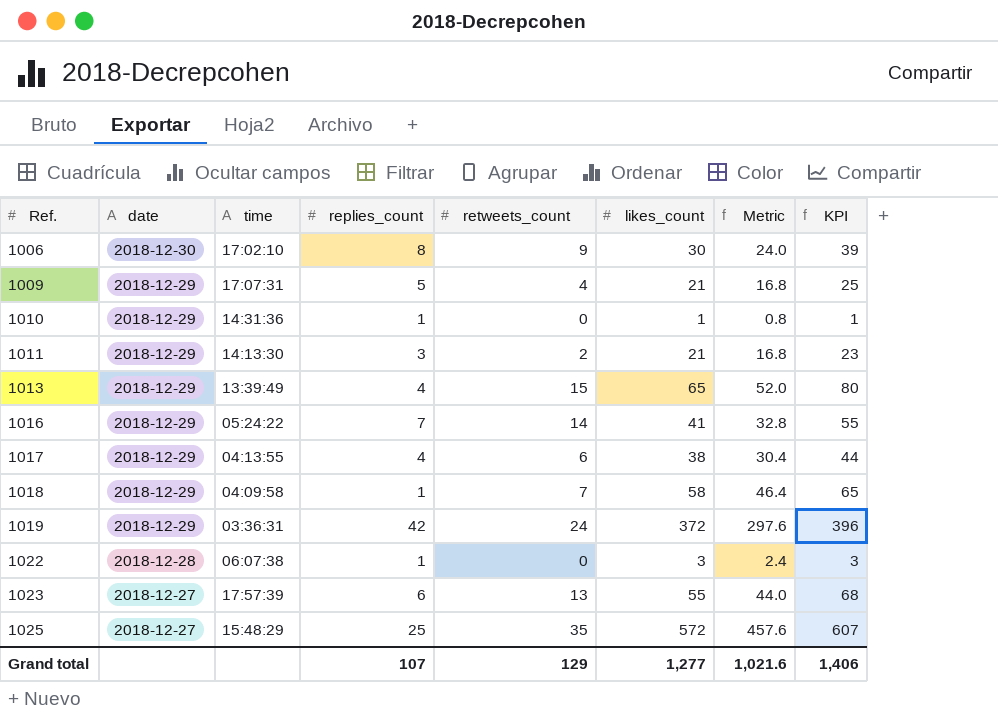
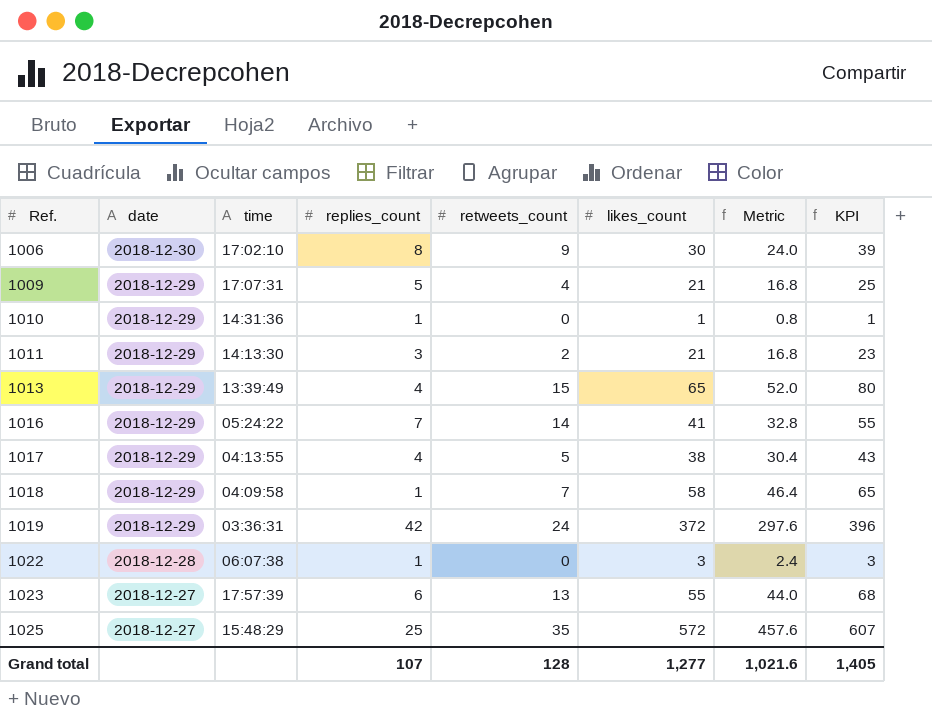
1017 | retweets_count: 6 -> 5
1017 | KPI: 44 -> 43
Grand total | retweets_count: 129 -> 128
Grand total | KPI: 1,406 -> 1,405

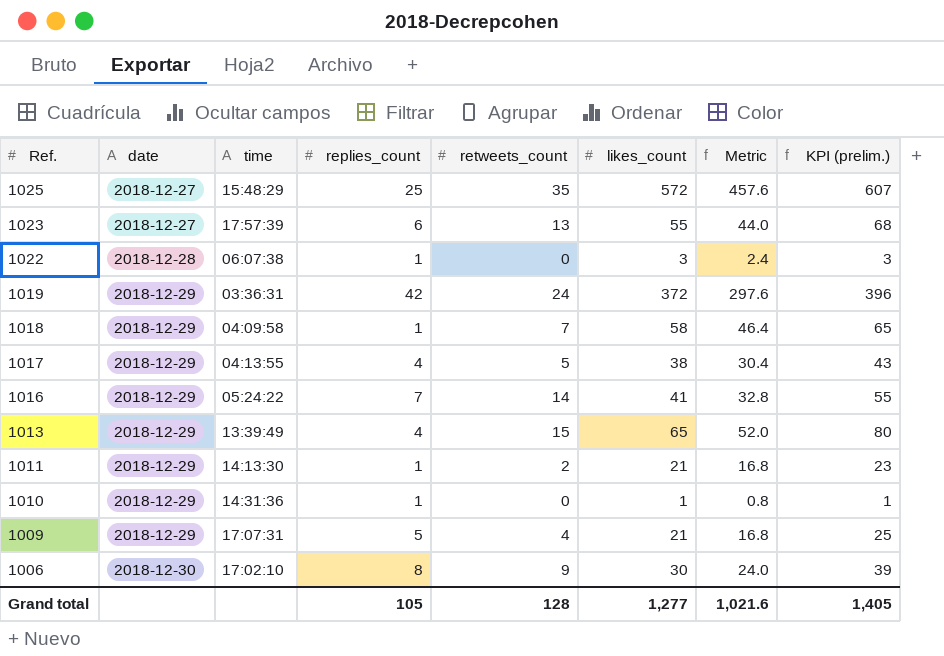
row order: Ref. ascending -> Ref. descending
column name: KPI -> KPI (prelim.)
1011 | replies_count: 3 -> 1
Grand total | replies_count: 107 -> 105

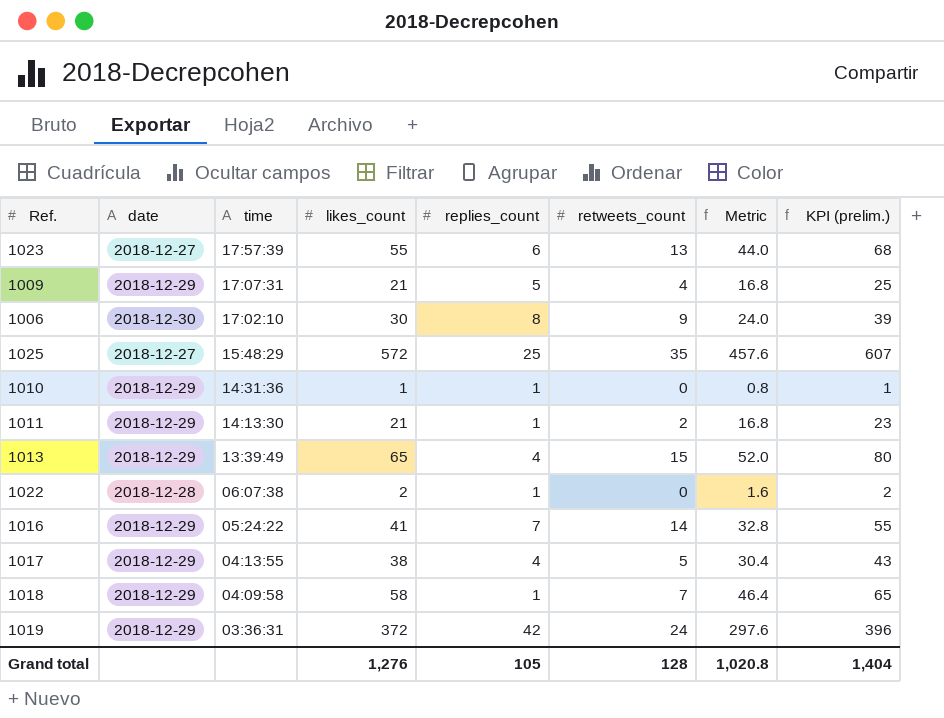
row order: Ref. descending -> time descending
column likes_count | position: 6 -> 4
1022 | likes_count: 3 -> 2
1022 | Metric: 2.4 -> 1.6
1022 | KPI (prelim.): 3 -> 2
Grand total | likes_count: 1,277 -> 1,276
Grand total | Metric: 1,021.6 -> 1,020.8
Grand total | KPI (prelim.): 1,405 -> 1,404

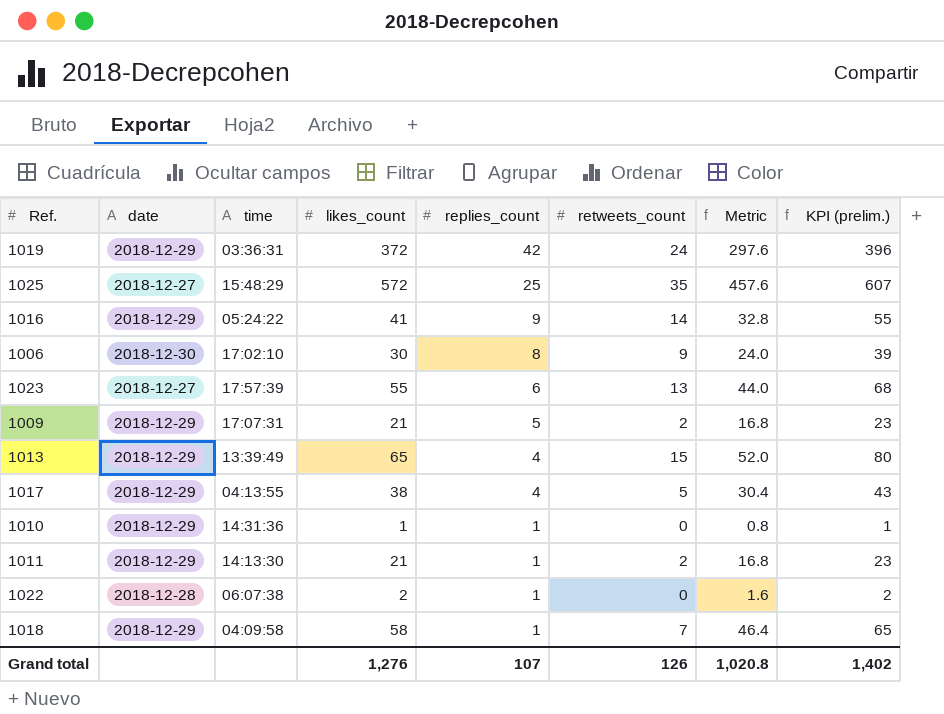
row order: time descending -> replies_count descending
1016 | replies_count: 7 -> 9
1009 | retweets_count: 4 -> 2
1009 | KPI (prelim.): 25 -> 23
Grand total | replies_count: 105 -> 107
Grand total | retweets_count: 128 -> 126
Grand total | KPI (prelim.): 1,404 -> 1,402

